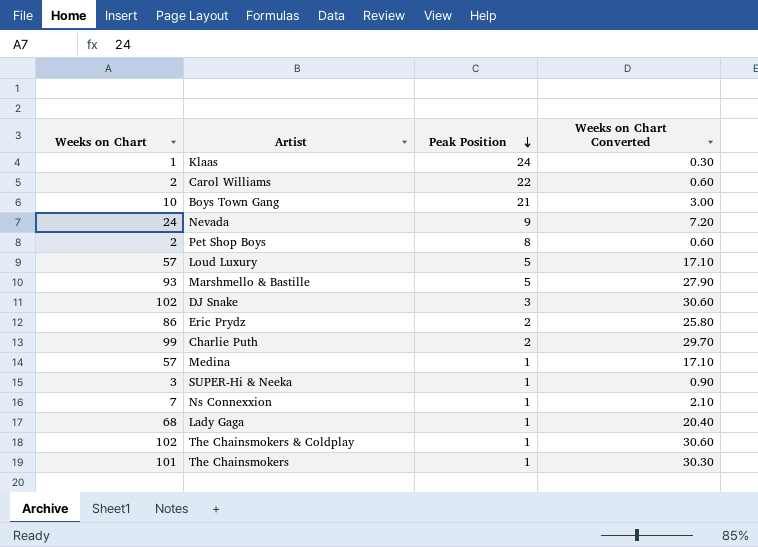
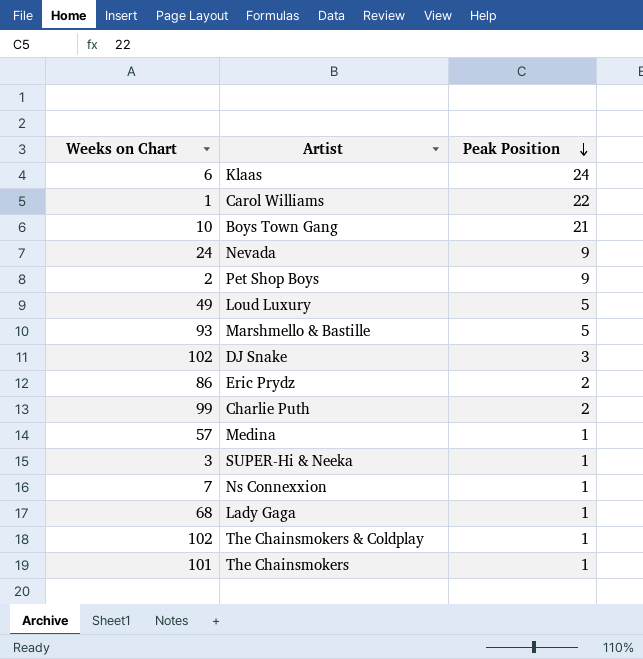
column Weeks on Chart Converted | formula: [Weeks on Chart] * 0.3 -> none
Klaas | Weeks on Chart: 1 -> 6
Carol Williams | Weeks on Chart: 2 -> 1
Pet Shop Boys | Peak Position: 8 -> 9
Loud Luxury | Weeks on Chart: 57 -> 49

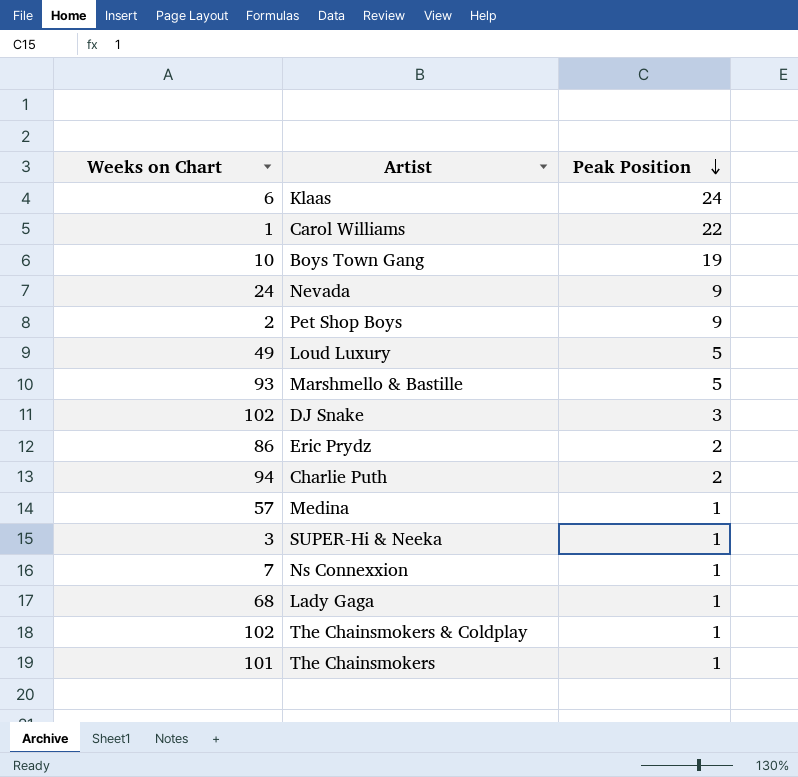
Boys Town Gang | Peak Position: 21 -> 19
Charlie Puth | Weeks on Chart: 99 -> 94

